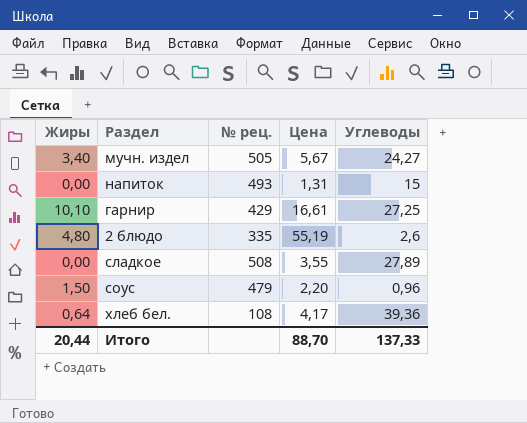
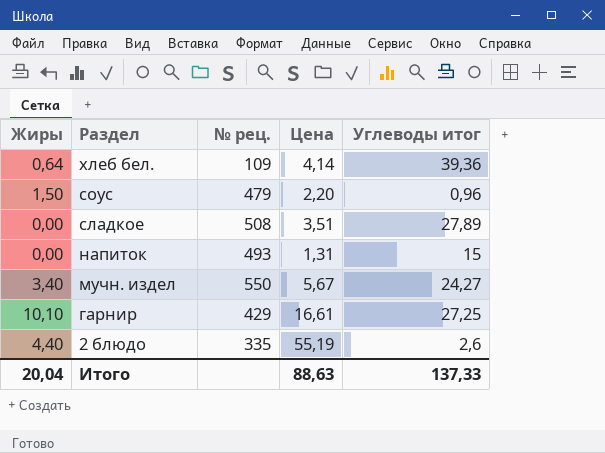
row order: none -> Раздел descending
column name: Углеводы -> Углеводы итог
хлеб бел. | № рец.: 108 -> 109
хлеб бел. | Цена: 4,17 -> 4,14
сладкое | Цена: 3,55 -> 3,51
мучн. издел | № рец.: 505 -> 550
2 блюдо | Жиры: 4,80 -> 4,40
Итого | Жиры: 20,44 -> 20,04
Итого | Цена: 88,70 -> 88,63

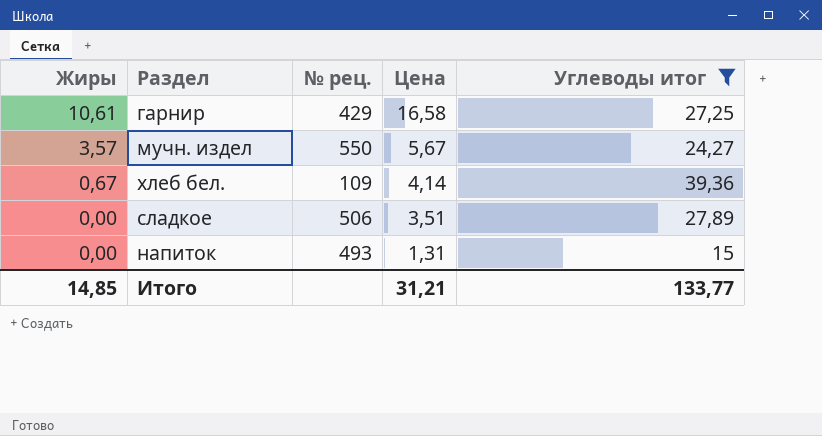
filter: none -> Углеводы итог >= 15
row order: Раздел descending -> Жиры descending
гарнир | Жиры: 10,10 -> 10,61
гарнир | Цена: 16,61 -> 16,58
мучн. издел | Жиры: 3,40 -> 3,57
хлеб бел. | Жиры: 0,64 -> 0,67
сладкое | № рец.: 508 -> 506
Итого | Жиры: 20,04 -> 14,85
Итого | Цена: 88,63 -> 31,21
Итого | Углеводы итог: 137,33 -> 133,77

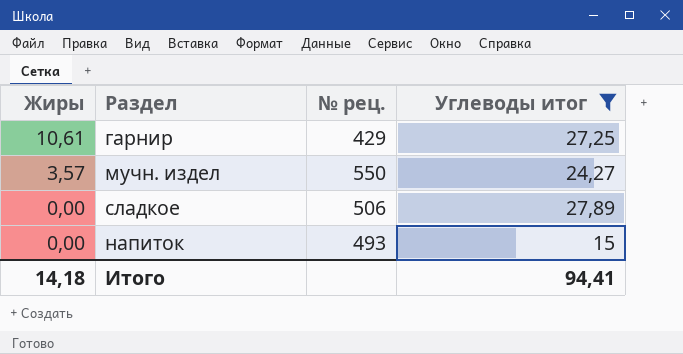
column Цена | position: 4 -> none
row хлеб бел.: 0,67 | 109 | 4,14 | 39,36 -> none
Итого | Жиры: 14,85 -> 14,18
Итого | Углеводы итог: 133,77 -> 94,41

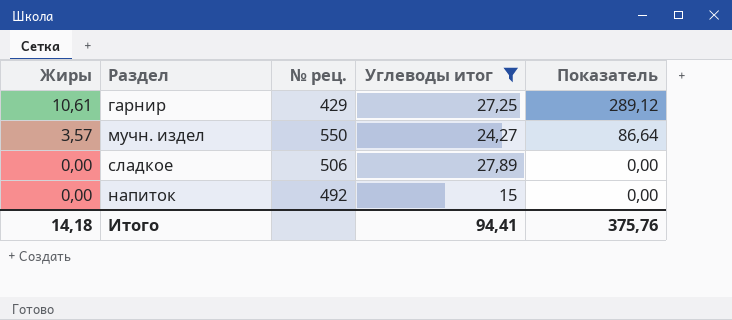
column Показатель | formula: none -> [Жиры] * [Углеводы итог]
напиток | № рец.: 493 -> 492

